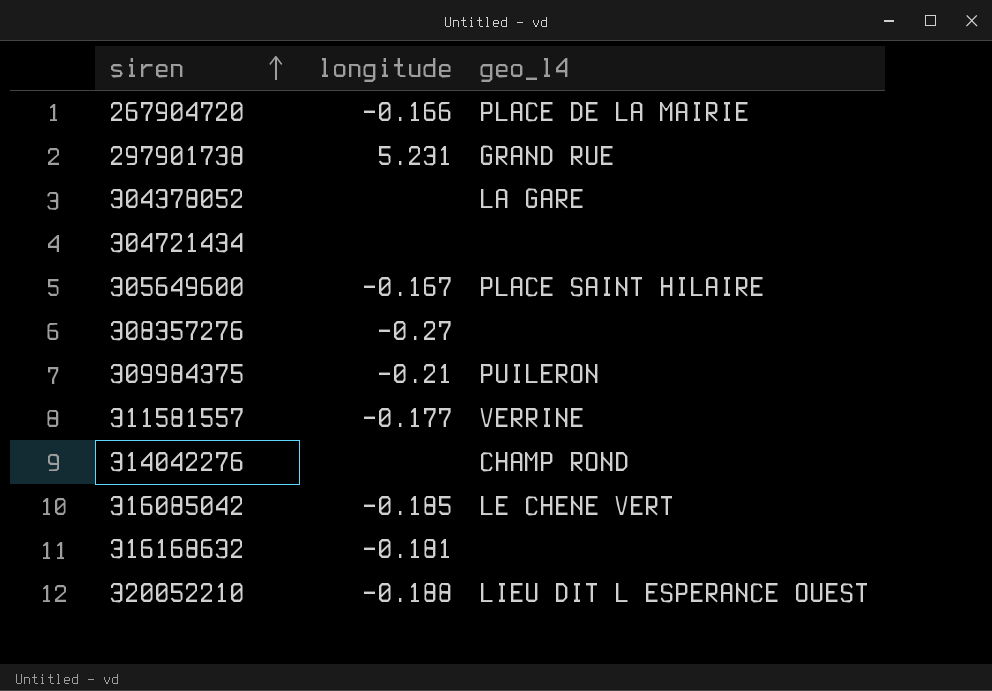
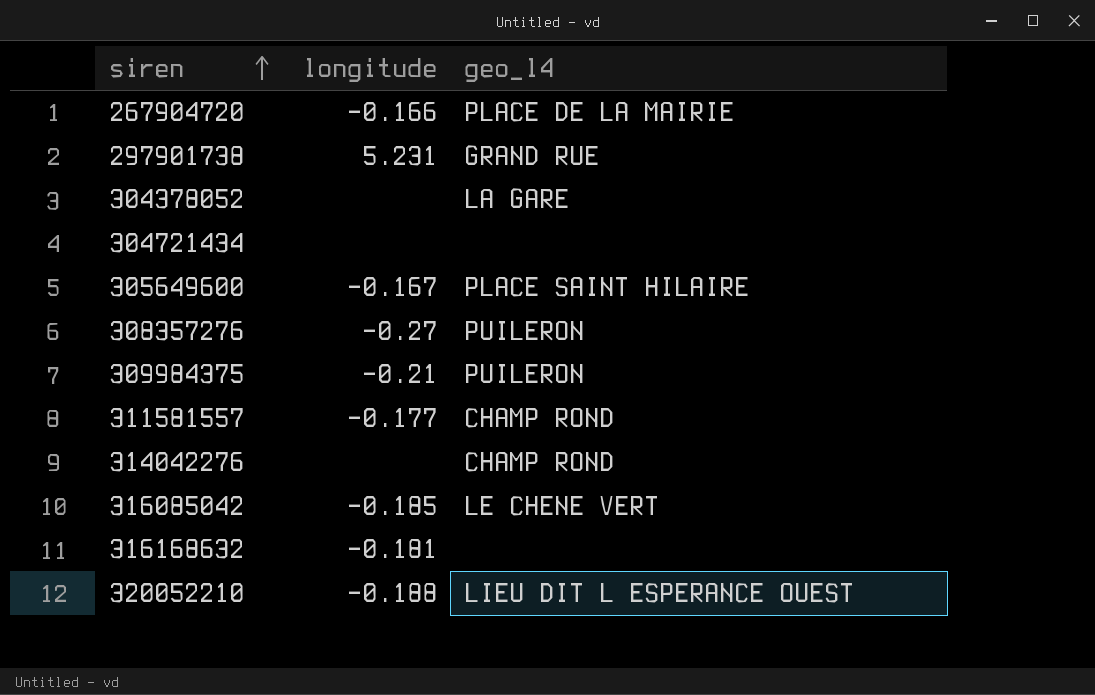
308357276 | geo_l4: none -> PUILERON
311581557 | geo_l4: VERRINE -> CHAMP ROND

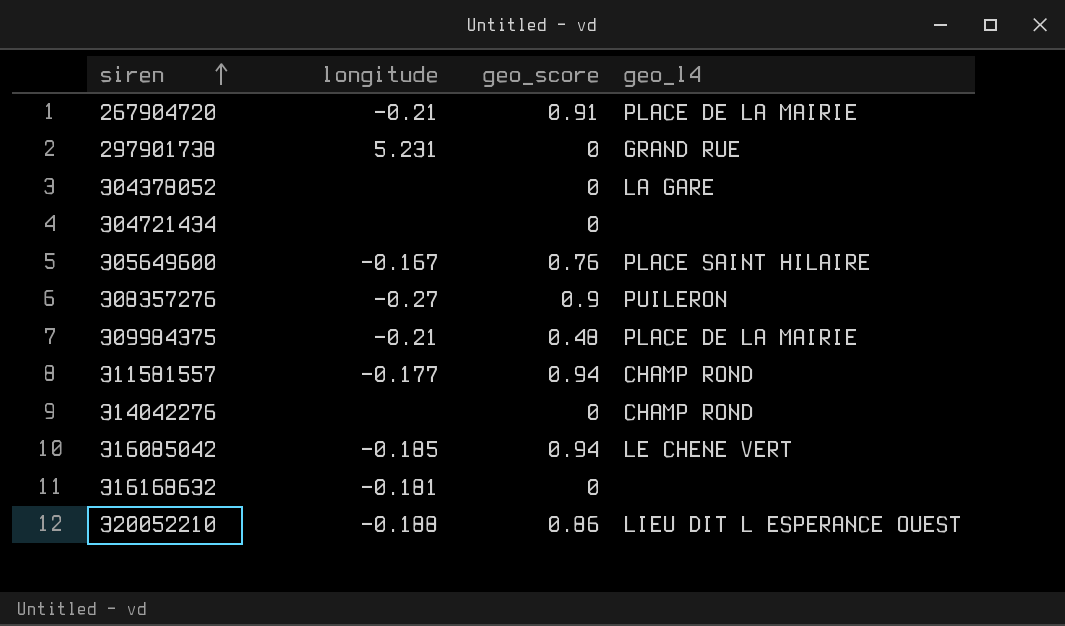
column geo_score | position: none -> 3
267904720 | longitude: -0.166 -> -0.21
309984375 | geo_l4: PUILERON -> PLACE DE LA MAIRIE

